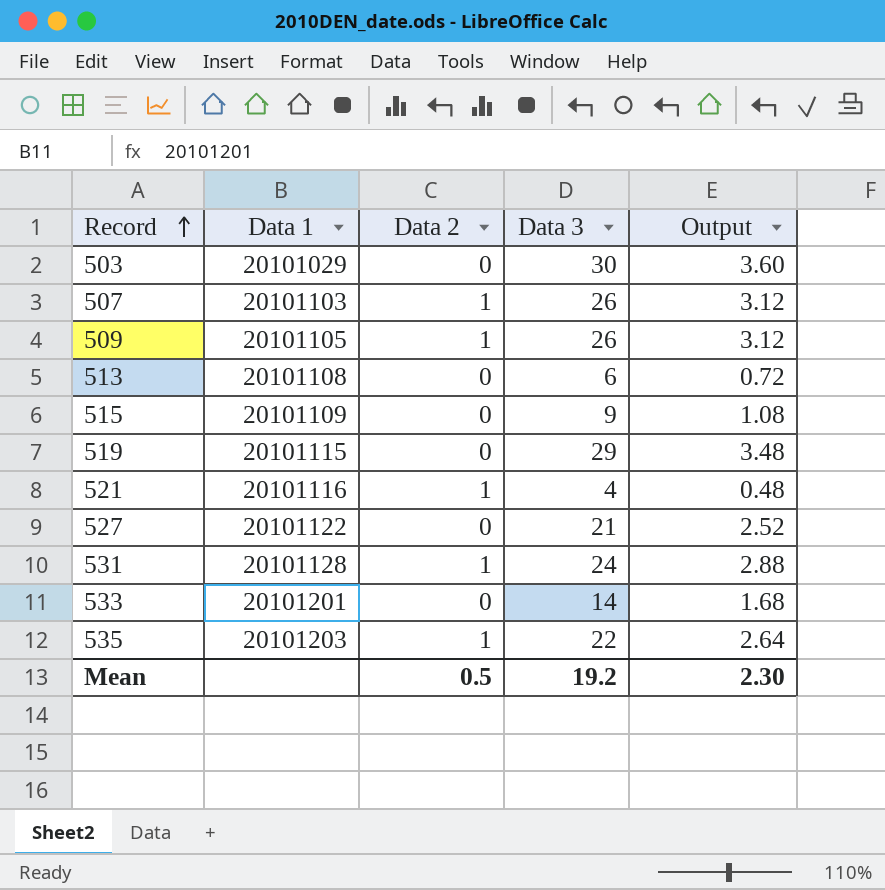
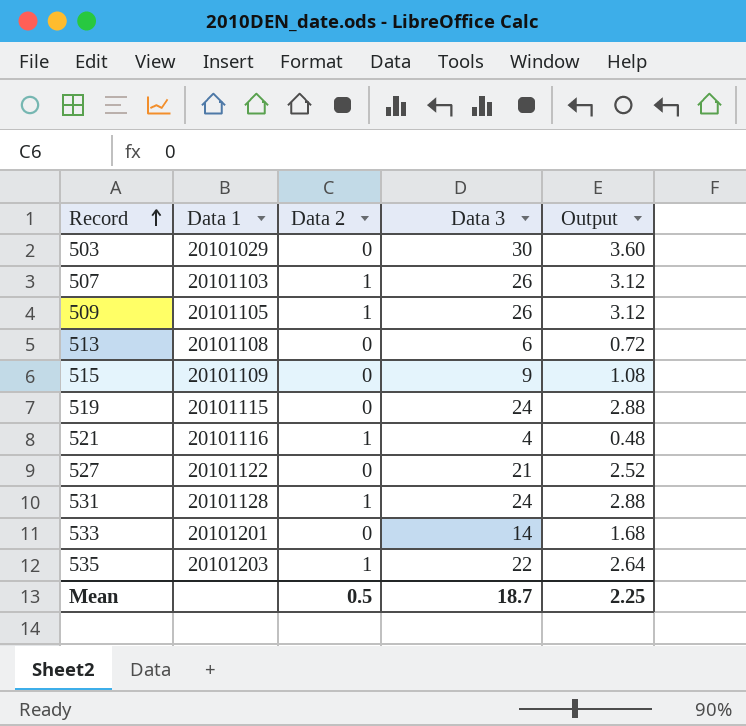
519 | Data 3: 29 -> 24
519 | Output: 3.48 -> 2.88
Mean | Data 3: 19.2 -> 18.7
Mean | Output: 2.30 -> 2.25

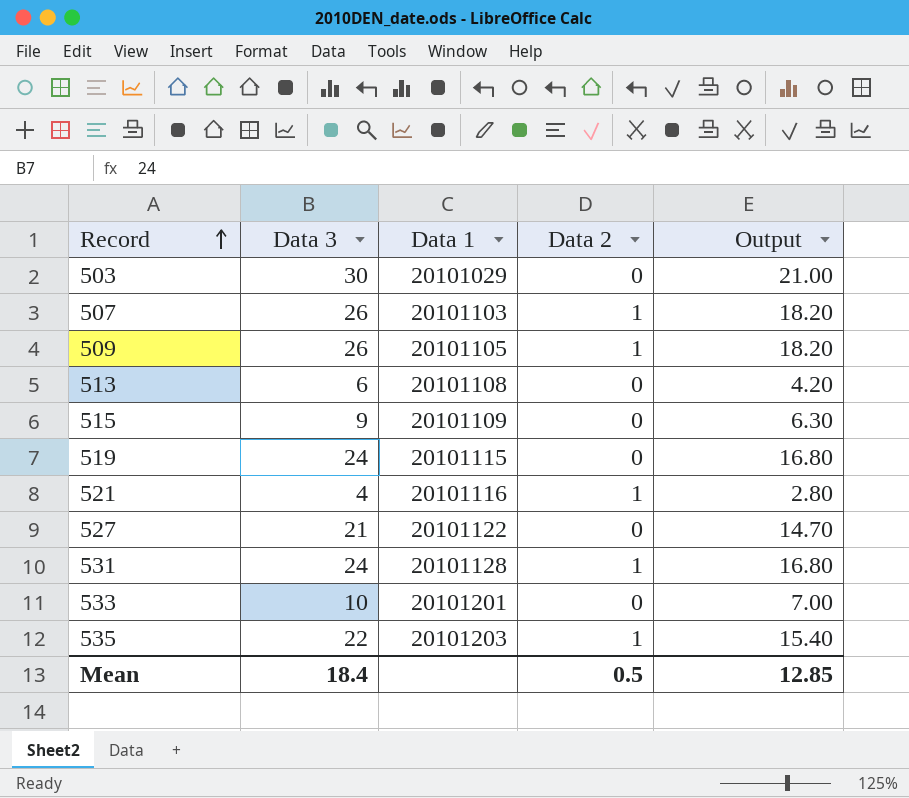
column Data 3 | position: 4 -> 2
column Output | formula: [Data 3] * 0.12 -> [Data 3] * 0.7
533 | Data 3: 14 -> 10
Mean | Data 3: 18.7 -> 18.4
Mean | Output: 2.25 -> 12.85

